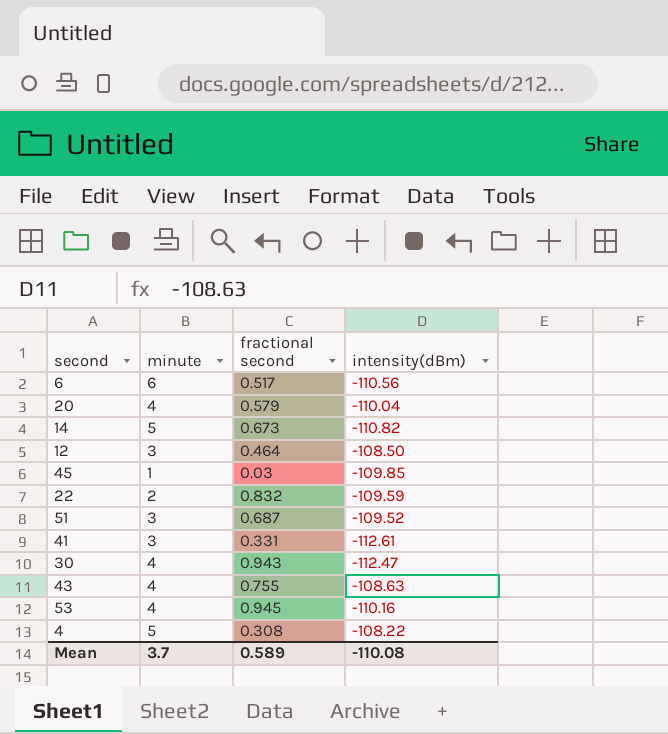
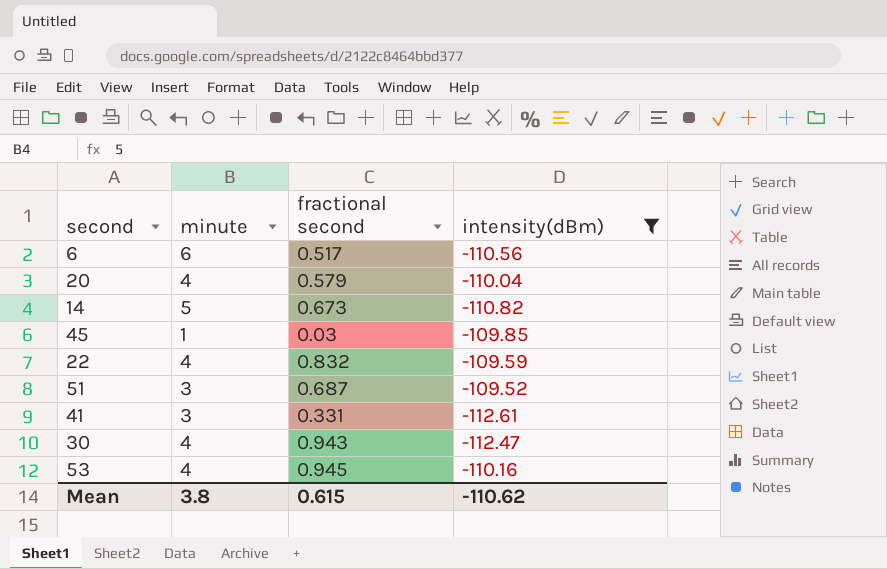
filter: none -> intensity(dBm) <= -109.52
22 | minute: 2 -> 4
Mean | minute: 3.7 -> 3.8
Mean | fractional second: 0.589 -> 0.615
Mean | intensity(dBm): -110.08 -> -110.62

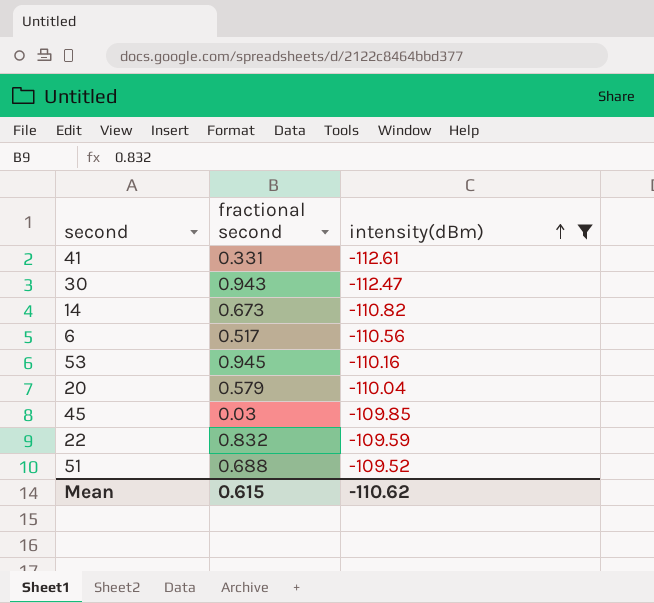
row order: none -> intensity(dBm) ascending
column minute | position: 2 -> none
51 | fractional second: 0.687 -> 0.688

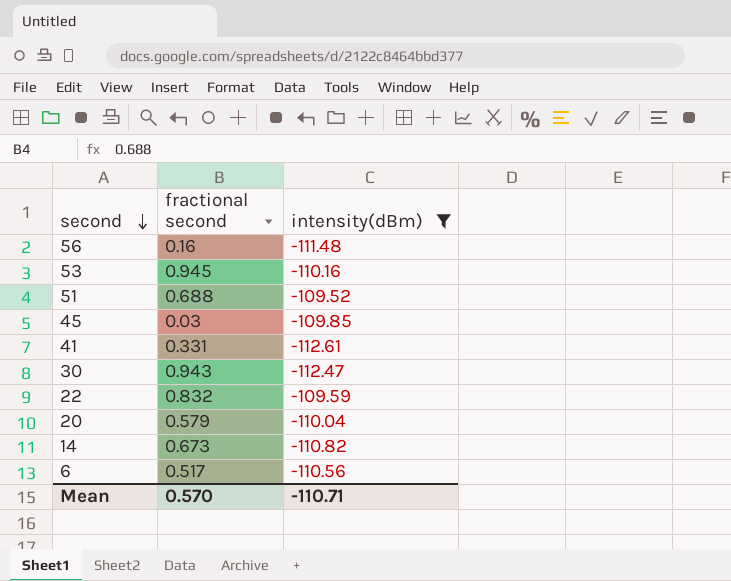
row order: intensity(dBm) ascending -> second descending
row 56: none -> 0.16 | -111.48
Mean | fractional second: 0.615 -> 0.570
Mean | intensity(dBm): -110.62 -> -110.71

